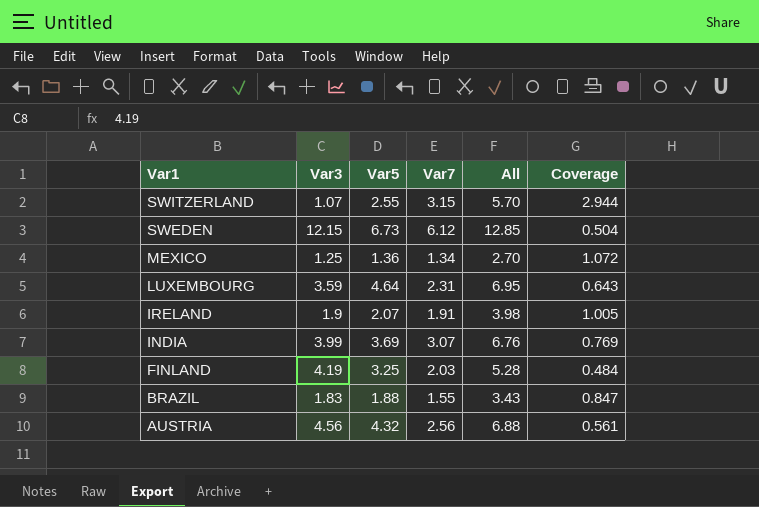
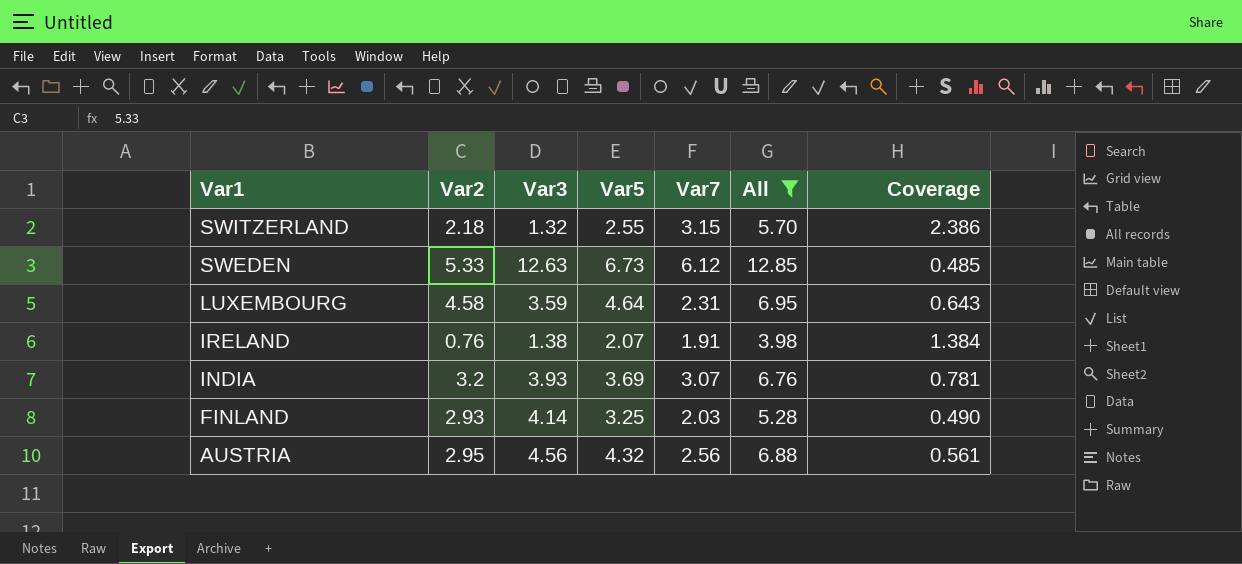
filter: none -> All >= 3.98
column Var2 | position: none -> 2
SWITZERLAND | Var3: 1.07 -> 1.32
SWITZERLAND | Coverage: 2.944 -> 2.386
SWEDEN | Var3: 12.15 -> 12.63
SWEDEN | Coverage: 0.504 -> 0.485
IRELAND | Var3: 1.9 -> 1.38
IRELAND | Coverage: 1.005 -> 1.384
INDIA | Var3: 3.99 -> 3.93
INDIA | Coverage: 0.769 -> 0.781
FINLAND | Var3: 4.19 -> 4.14
FINLAND | Coverage: 0.484 -> 0.490

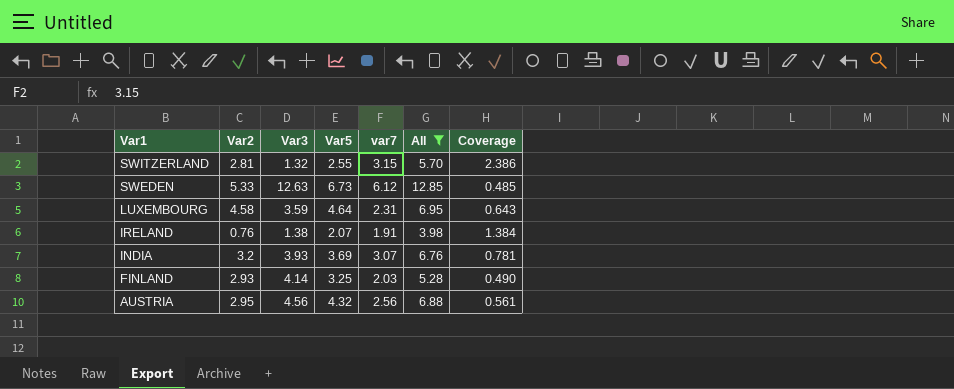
column name: Var7 -> var7
SWITZERLAND | Var2: 2.18 -> 2.81

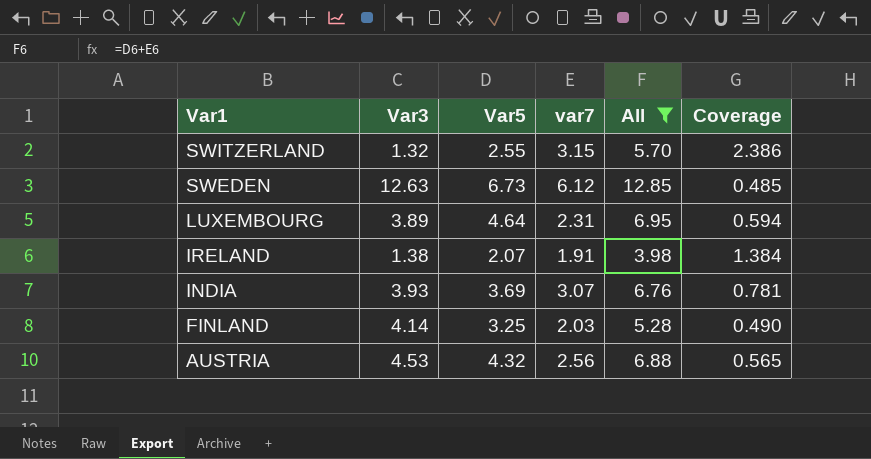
column Var2 | position: 2 -> none
LUXEMBOURG | Var3: 3.59 -> 3.89
LUXEMBOURG | Coverage: 0.643 -> 0.594
AUSTRIA | Var3: 4.56 -> 4.53
AUSTRIA | Coverage: 0.561 -> 0.565

